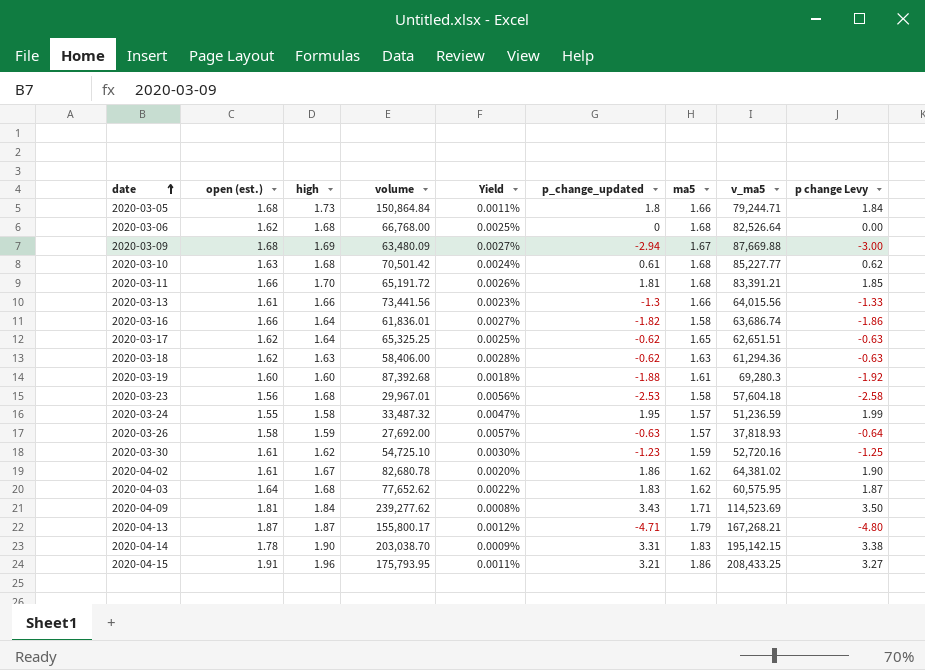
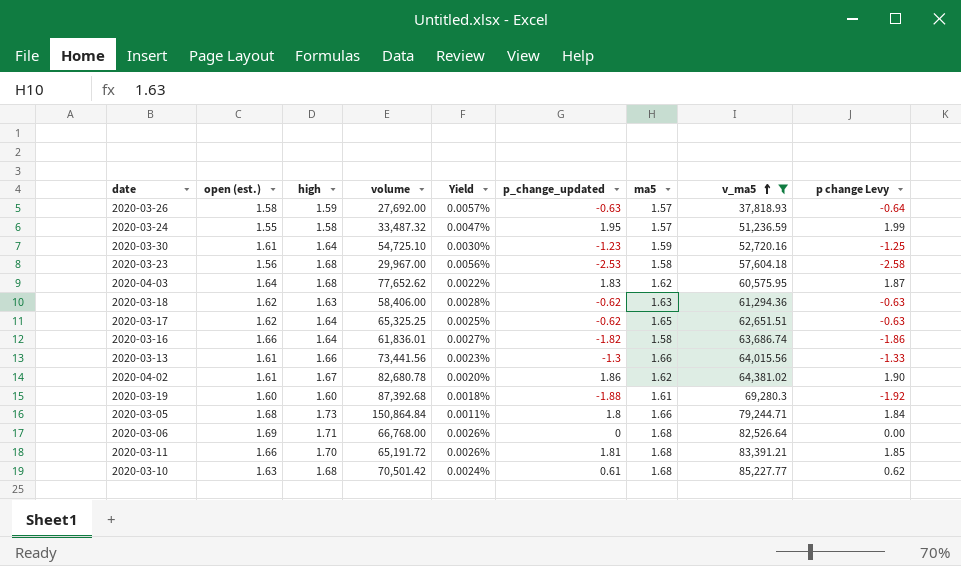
filter: none -> v_ma5 <= 85,227.77
row order: date ascending -> v_ma5 ascending
2020-03-30 | high: 1.62 -> 1.64
2020-03-23 | volume: 29,967.01 -> 29,967.00
2020-03-06 | open (est.): 1.62 -> 1.69
2020-03-06 | high: 1.68 -> 1.71
2020-03-06 | Yield: 0.0025% -> 0.0026%

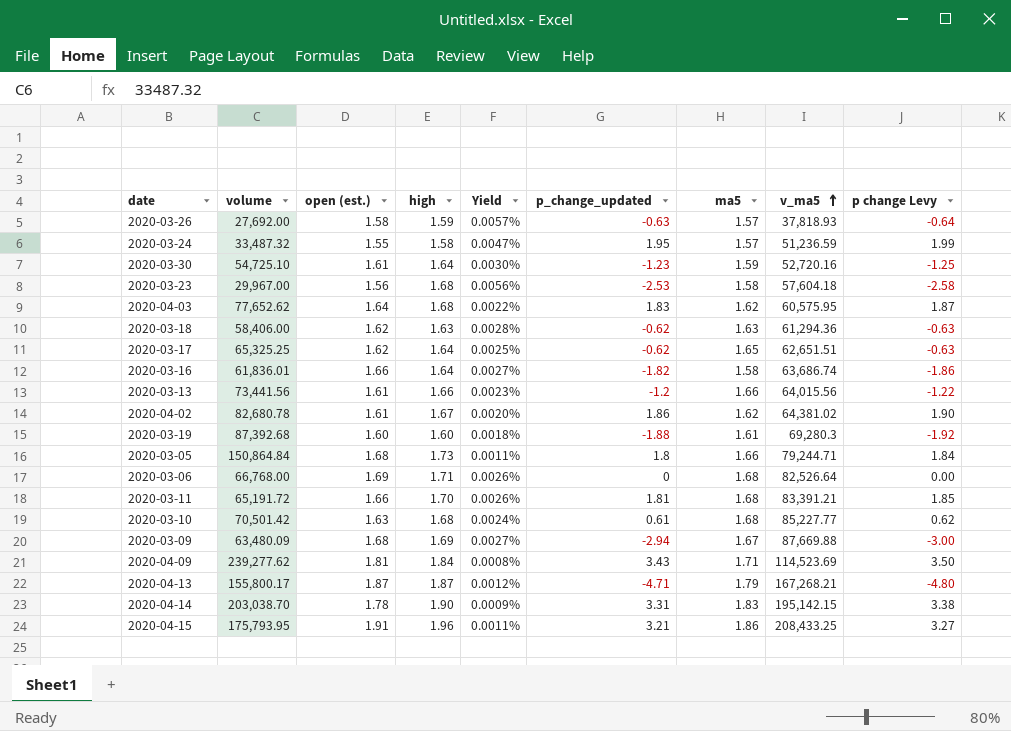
filter: v_ma5 <= 85,227.77 -> none
column volume | position: 4 -> 2
2020-03-13 | p_change_updated: -1.3 -> -1.2
2020-03-13 | p change Levy: -1.33 -> -1.22

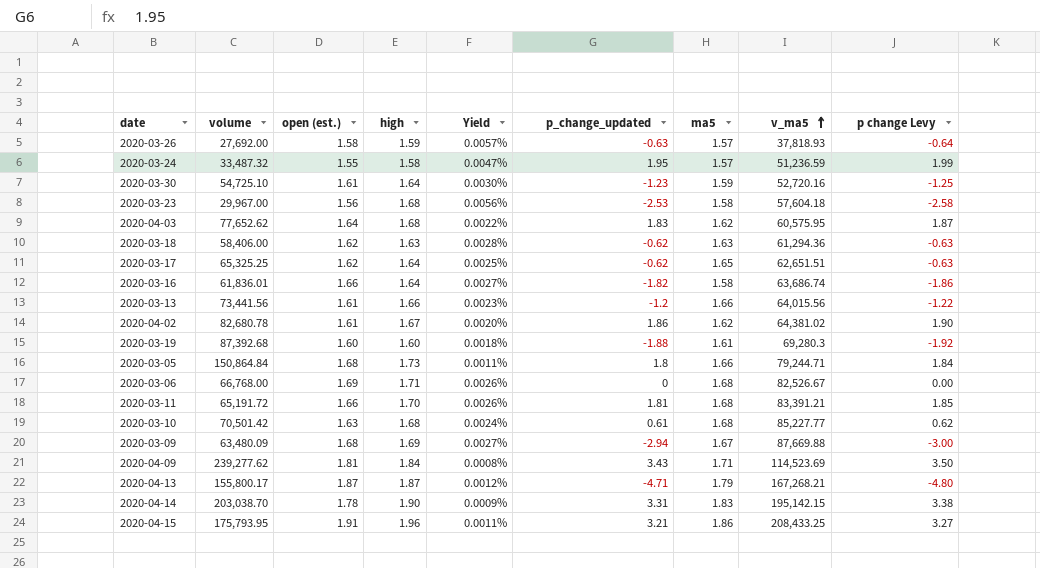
2020-03-06 | v_ma5: 82,526.64 -> 82,526.67

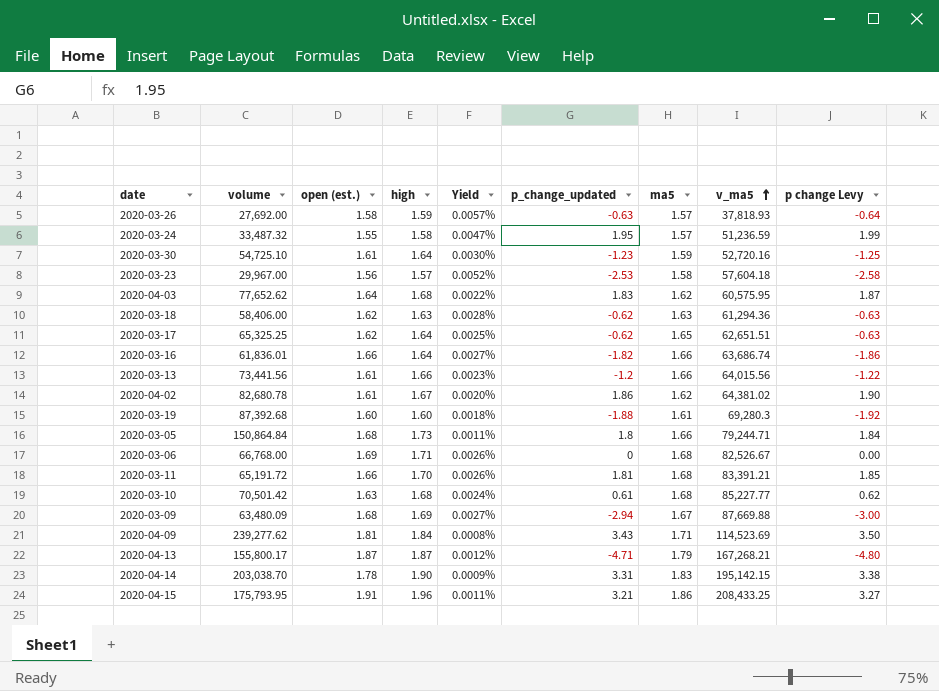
2020-03-23 | high: 1.68 -> 1.57
2020-03-23 | Yield: 0.0056% -> 0.0052%
2020-03-16 | ma5: 1.58 -> 1.66

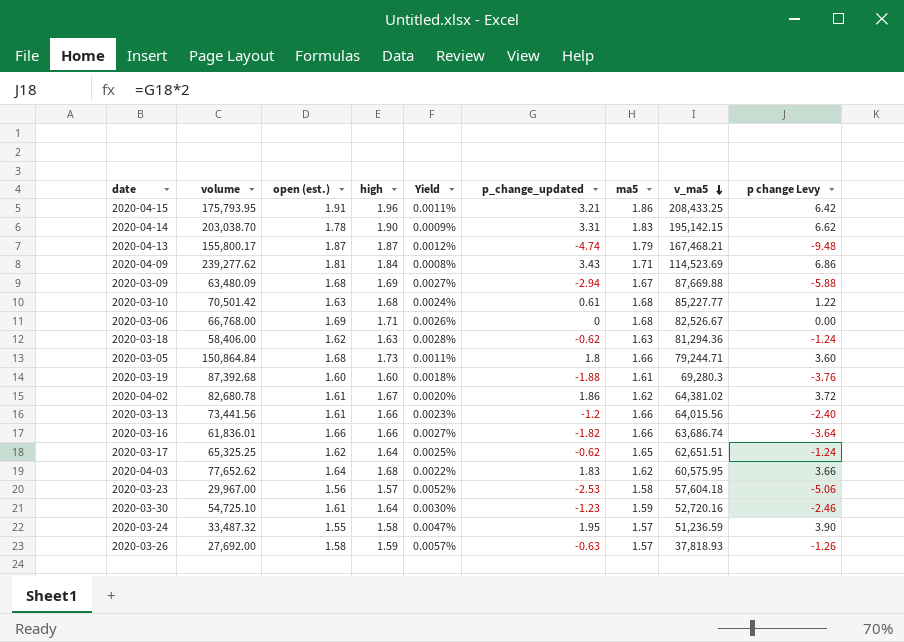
row order: v_ma5 ascending -> v_ma5 descending
column p change Levy | formula: [p_change_updated] * 1.02 -> [p_change_updated] * 2
row 2020-03-11: 65,191.72 | 1.66 | 1.70 | 0.0026% | 1.81 | 1.68 | 83,391.21 | 1.85 -> none
2020-04-13 | p_change_updated: -4.71 -> -4.74
2020-04-13 | v_ma5: 167,268.21 -> 167,468.21
2020-03-18 | v_ma5: 61,294.36 -> 81,294.36
2020-03-16 | high: 1.64 -> 1.66

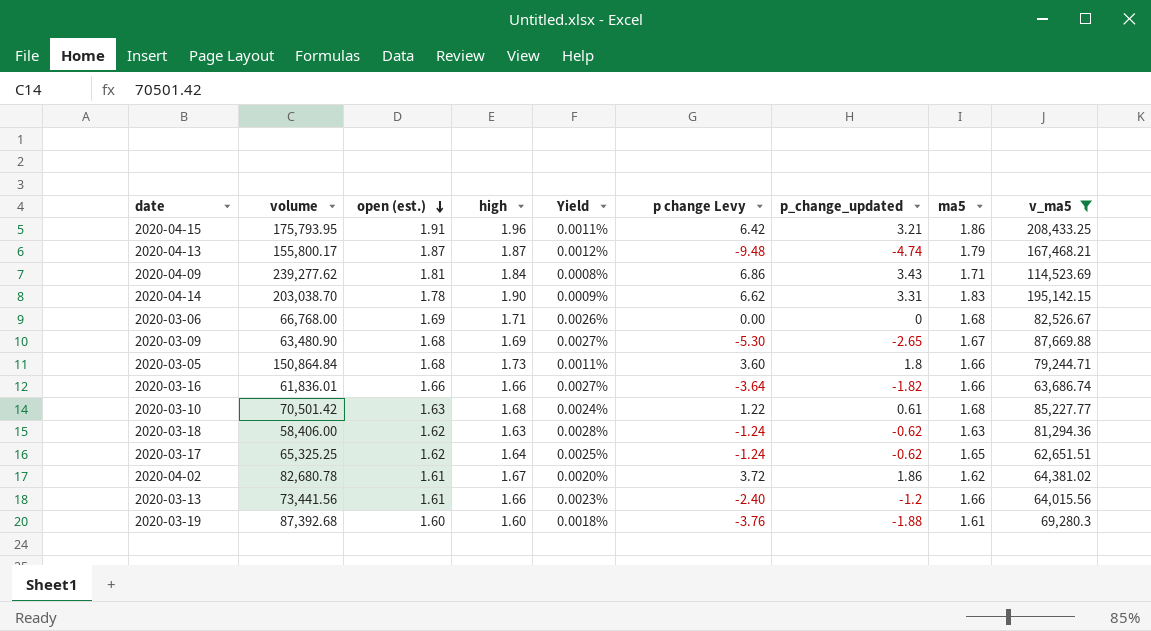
filter: none -> v_ma5 >= 62,651.51
row order: v_ma5 descending -> open (est.) descending
column p change Levy | position: 9 -> 6
2020-03-09 | volume: 63,480.09 -> 63,480.90
2020-03-09 | p change Levy: -5.88 -> -5.30
2020-03-09 | p_change_updated: -2.94 -> -2.65

